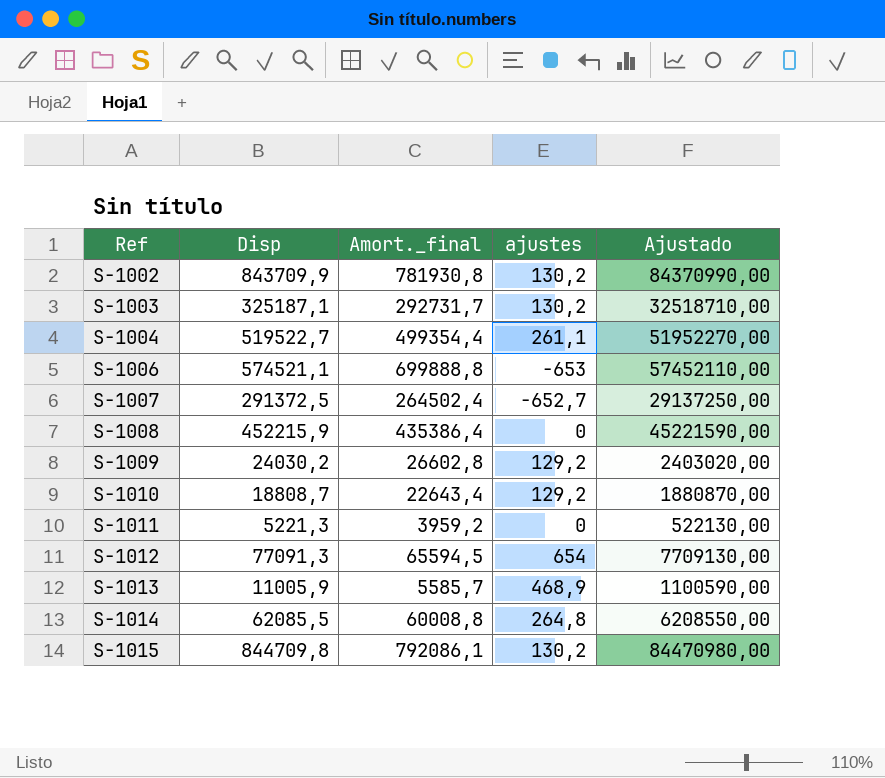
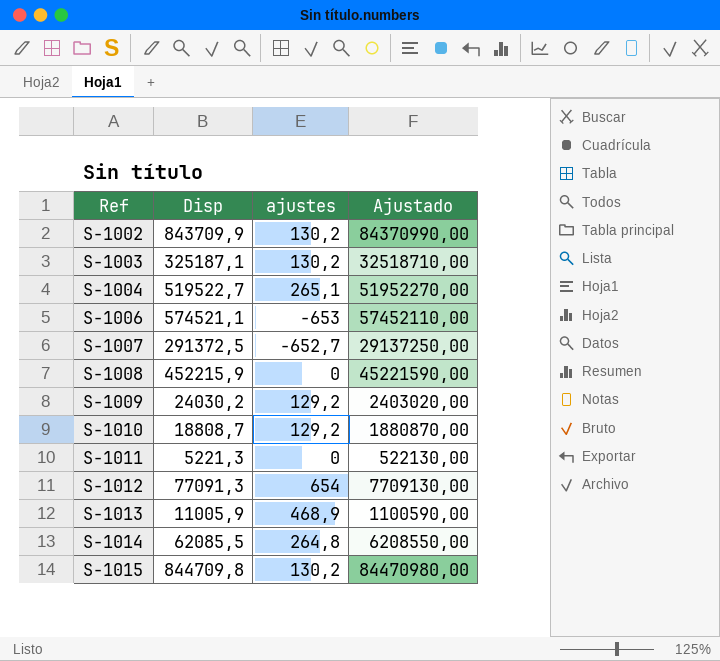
column Amort._final | position: 3 -> none
S-1004 | ajustes: 261,1 -> 265,1

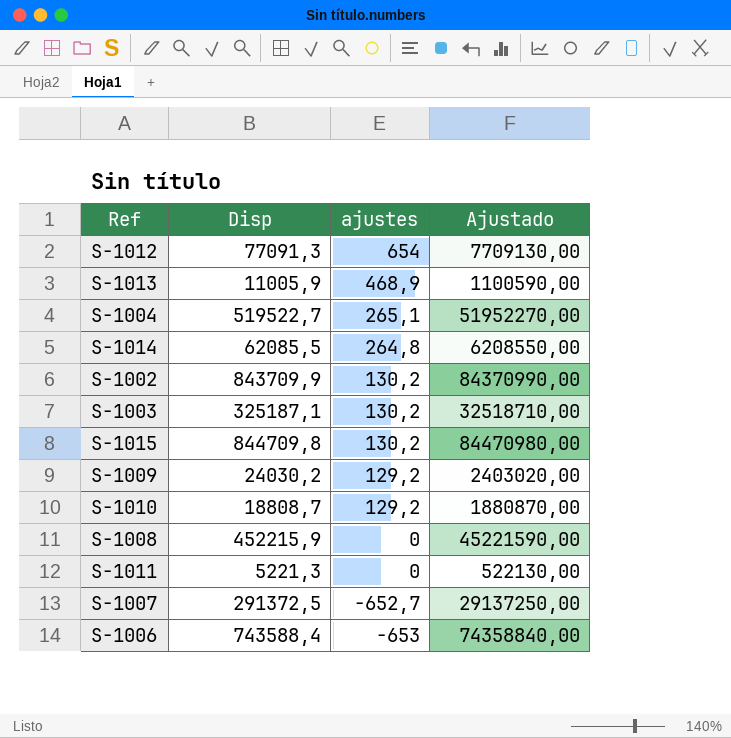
row order: Ref ascending -> ajustes descending
S-1006 | Disp: 574521,1 -> 743588,4
S-1006 | Ajustado: 57452110,00 -> 74358840,00

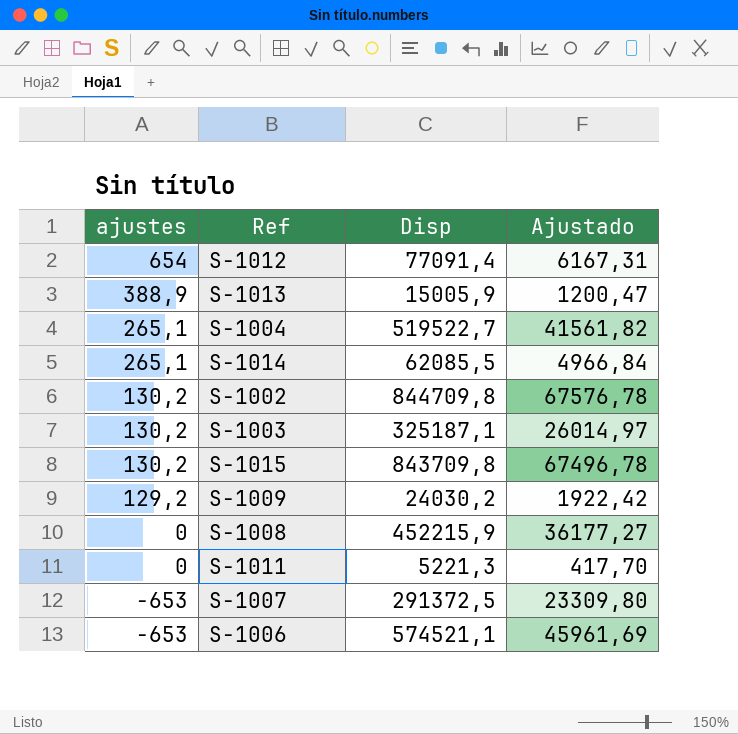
column ajustes | position: 3 -> 1
column Ajustado | formula: [Disp] * 100 -> [Disp] * 0,08
row S-1010: 18808,7 | 129,2 | 1880870,00 -> none
S-1012 | Disp: 77091,3 -> 77091,4
S-1013 | ajustes: 468,9 -> 388,9
S-1013 | Disp: 11005,9 -> 15005,9
S-1014 | ajustes: 264,8 -> 265,1
S-1002 | Disp: 843709,9 -> 844709,8
S-1015 | Disp: 844709,8 -> 843709,8
S-1007 | ajustes: -652,7 -> -653
S-1006 | Disp: 743588,4 -> 574521,1

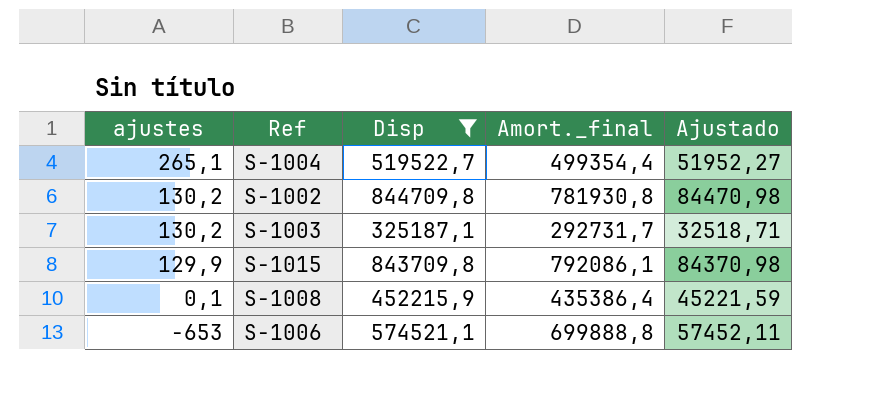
filter: none -> Disp >= 325187,1
column Amort._final | position: none -> 4
column Ajustado | formula: [Disp] * 0,08 -> [Disp] * 0,1
S-1015 | ajustes: 130,2 -> 129,9
S-1008 | ajustes: 0 -> 0,1

